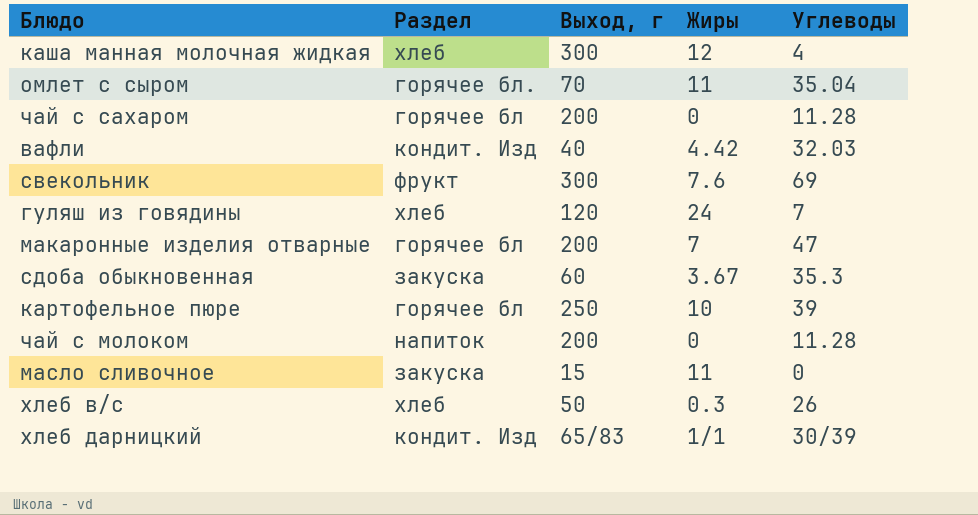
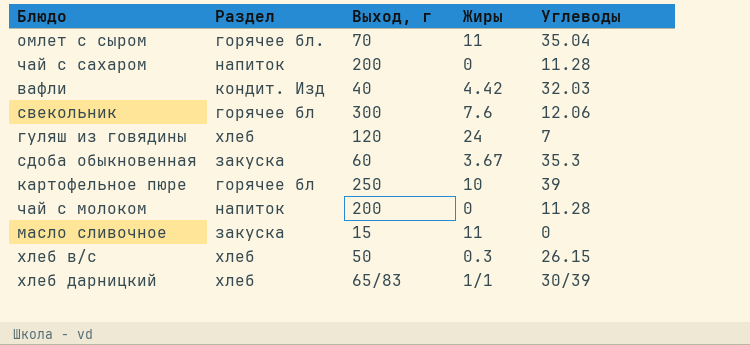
row каша манная молочная жидкая: хлеб | 300 | 12 | 4 -> none
row макаронные изделия отварные: горячее бл | 200 | 7 | 47 -> none
чай с сахаром | Раздел: горячее бл -> напиток
свекольник | Раздел: фрукт -> горячее бл
свекольник | Углеводы: 69 -> 12.06
хлеб в/с | Углеводы: 26 -> 26.15
хлеб дарницкий | Раздел: кондит. Изд -> хлеб

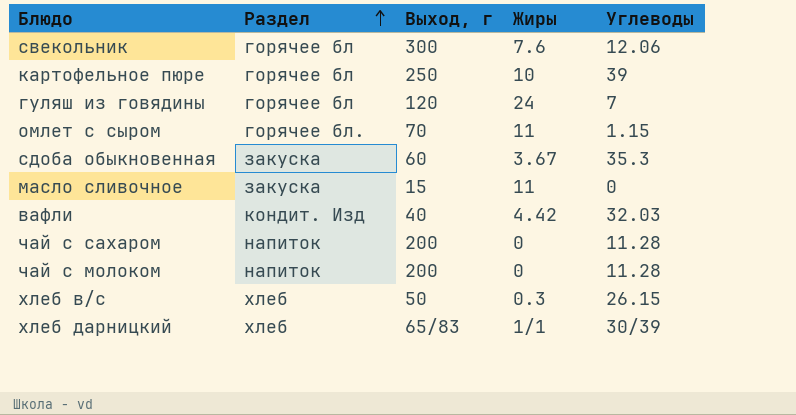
row order: none -> Раздел ascending
гуляш из говядины | Раздел: хлеб -> горячее бл
омлет с сыром | Углеводы: 35.04 -> 1.15

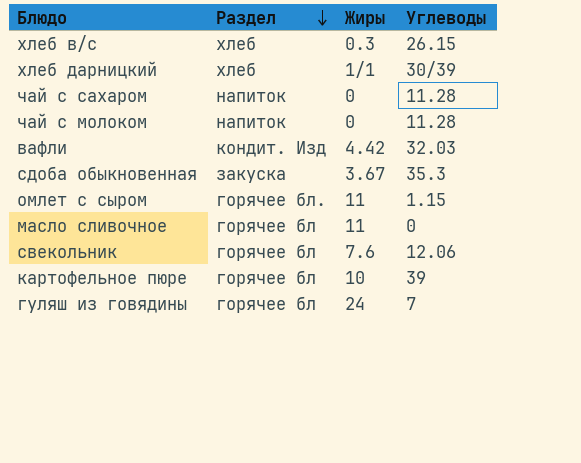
row order: Раздел ascending -> Раздел descending
column Выход, г | position: 3 -> none
масло сливочное | Раздел: закуска -> горячее бл

